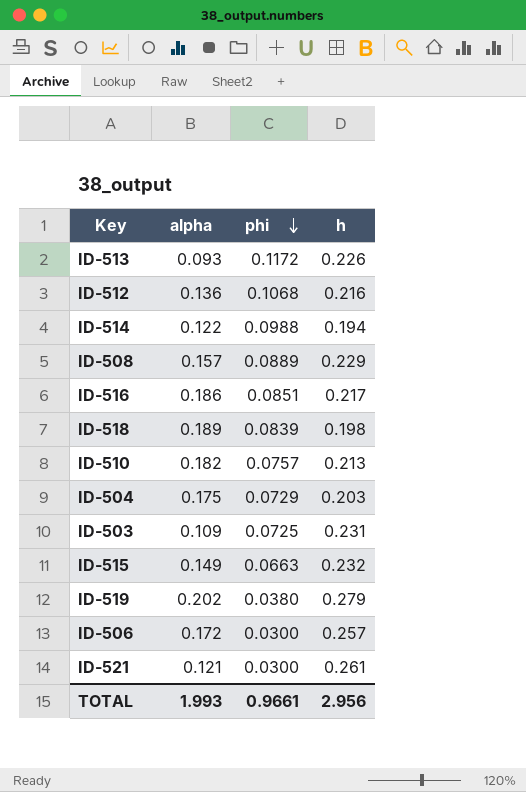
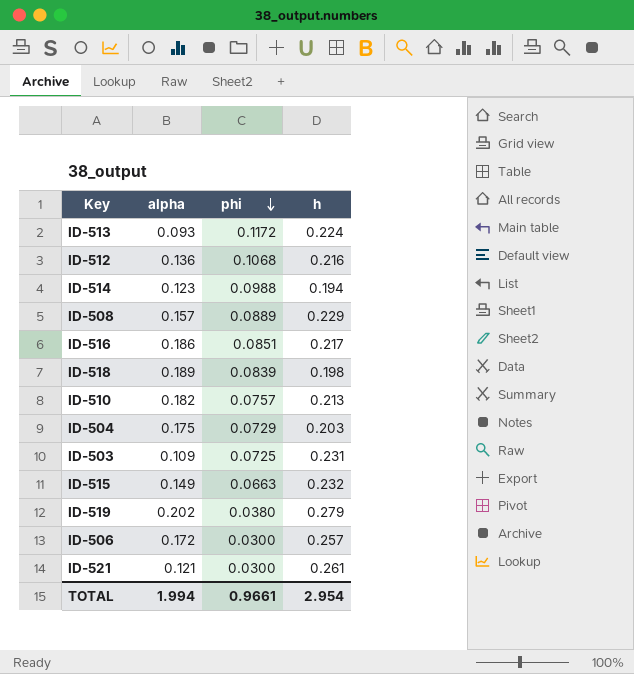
ID-513 | h: 0.226 -> 0.224
ID-514 | alpha: 0.122 -> 0.123
TOTAL | alpha: 1.993 -> 1.994
TOTAL | h: 2.956 -> 2.954

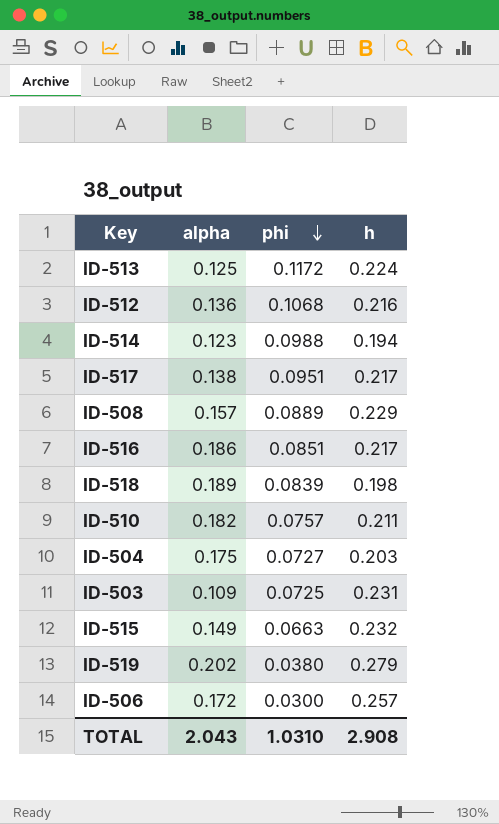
row ID-521: 0.121 | 0.0300 | 0.261 -> none
ID-513 | alpha: 0.093 -> 0.125
row ID-517: none -> 0.138 | 0.0951 | 0.217
ID-510 | h: 0.213 -> 0.211
ID-504 | phi: 0.0729 -> 0.0727
TOTAL | alpha: 1.994 -> 2.043
TOTAL | phi: 0.9661 -> 1.0310
TOTAL | h: 2.954 -> 2.908

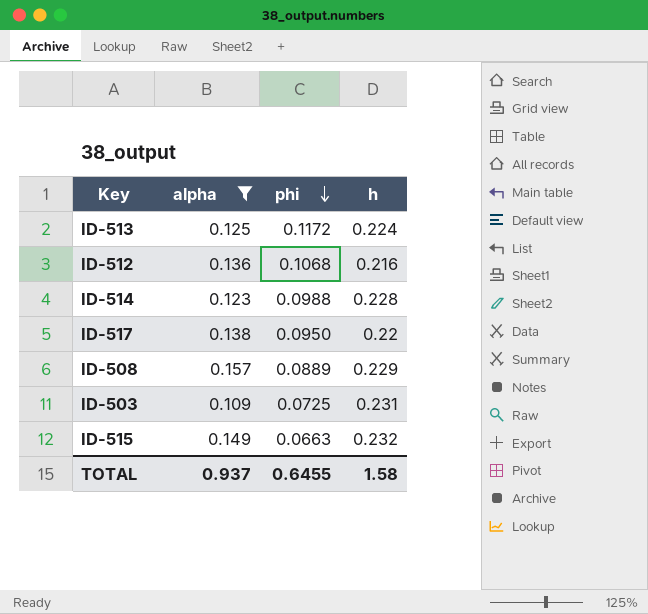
filter: none -> alpha <= 0.157
ID-514 | h: 0.194 -> 0.228
ID-517 | phi: 0.0951 -> 0.0950
ID-517 | h: 0.217 -> 0.22
TOTAL | alpha: 2.043 -> 0.937
TOTAL | phi: 1.0310 -> 0.6455
TOTAL | h: 2.908 -> 1.58

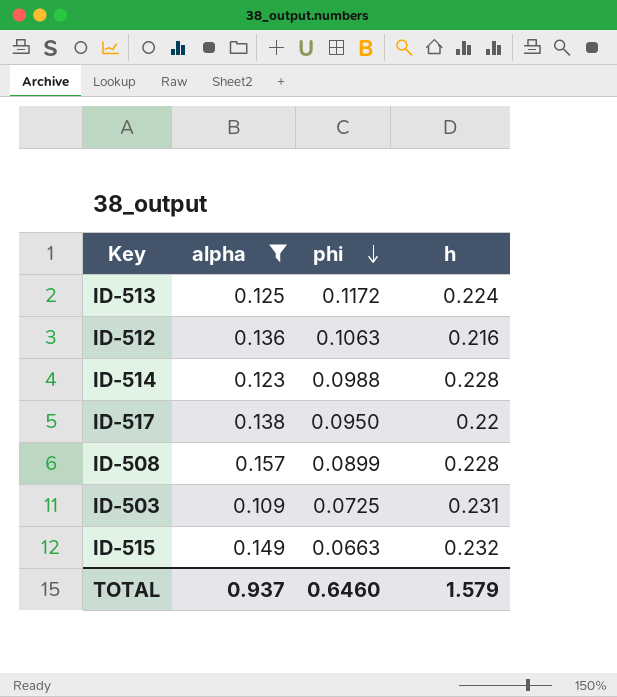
ID-512 | phi: 0.1068 -> 0.1063
ID-508 | phi: 0.0889 -> 0.0899
ID-508 | h: 0.229 -> 0.228
TOTAL | phi: 0.6455 -> 0.6460
TOTAL | h: 1.58 -> 1.579

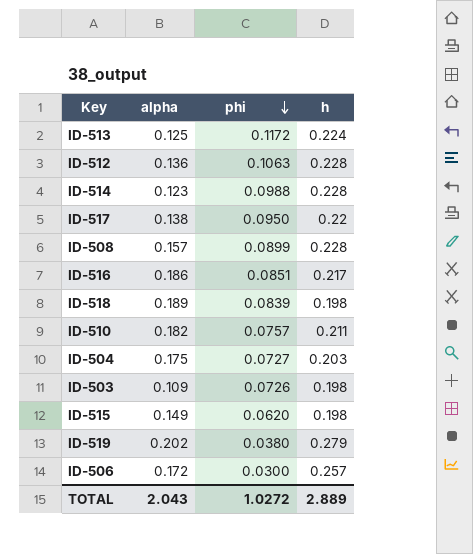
filter: alpha <= 0.157 -> none
ID-512 | h: 0.216 -> 0.228
ID-503 | phi: 0.0725 -> 0.0726
ID-503 | h: 0.231 -> 0.198
ID-515 | phi: 0.0663 -> 0.0620
ID-515 | h: 0.232 -> 0.198
TOTAL | alpha: 0.937 -> 2.043
TOTAL | phi: 0.6460 -> 1.0272
TOTAL | h: 1.579 -> 2.889

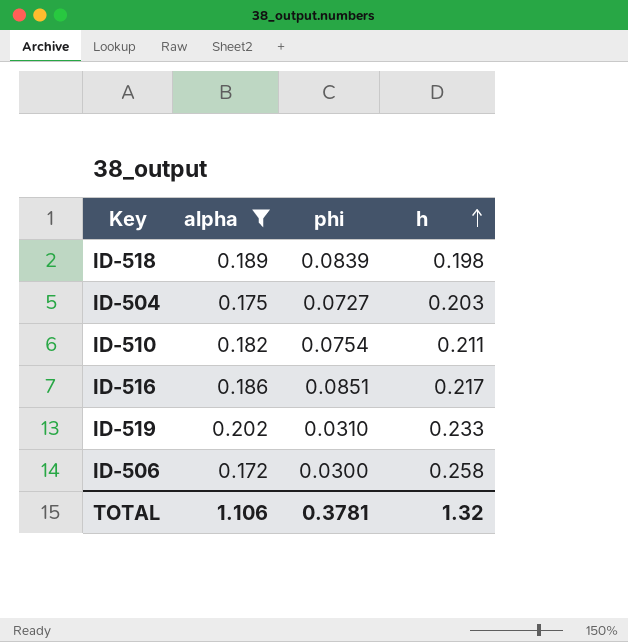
filter: none -> alpha >= 0.172
row order: phi descending -> h ascending
ID-510 | phi: 0.0757 -> 0.0754
ID-519 | phi: 0.0380 -> 0.0310
ID-519 | h: 0.279 -> 0.233
ID-506 | h: 0.257 -> 0.258
TOTAL | alpha: 2.043 -> 1.106
TOTAL | phi: 1.0272 -> 0.3781
TOTAL | h: 2.889 -> 1.32

